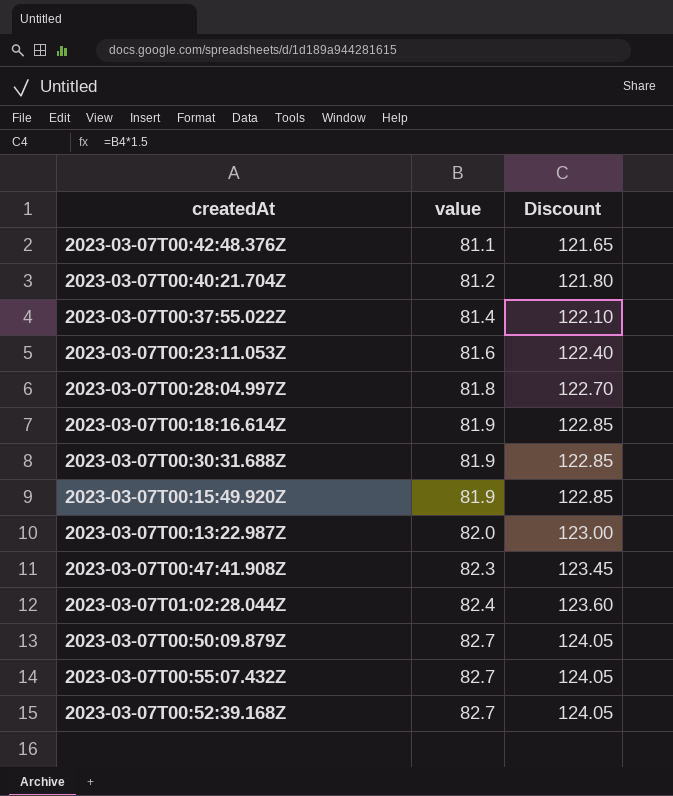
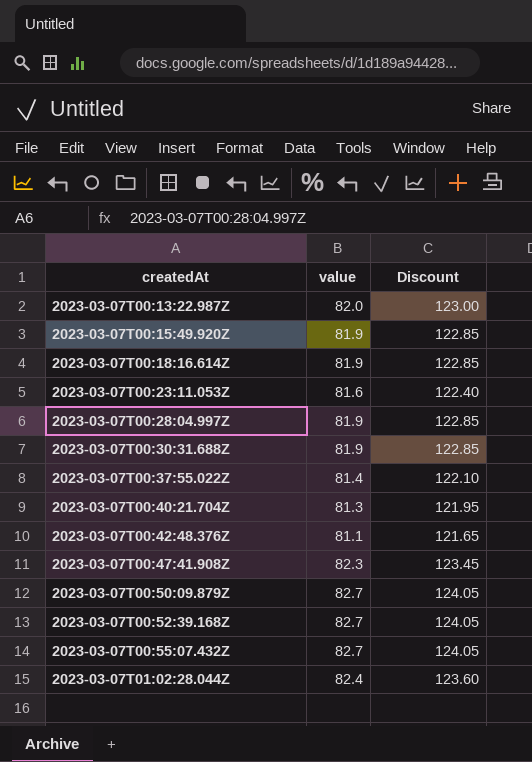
row order: value ascending -> createdAt ascending
2023-03-07T00:28:04.997Z | value: 81.8 -> 81.9
2023-03-07T00:28:04.997Z | Discount: 122.70 -> 122.85
2023-03-07T00:40:21.704Z | value: 81.2 -> 81.3
2023-03-07T00:40:21.704Z | Discount: 121.80 -> 121.95

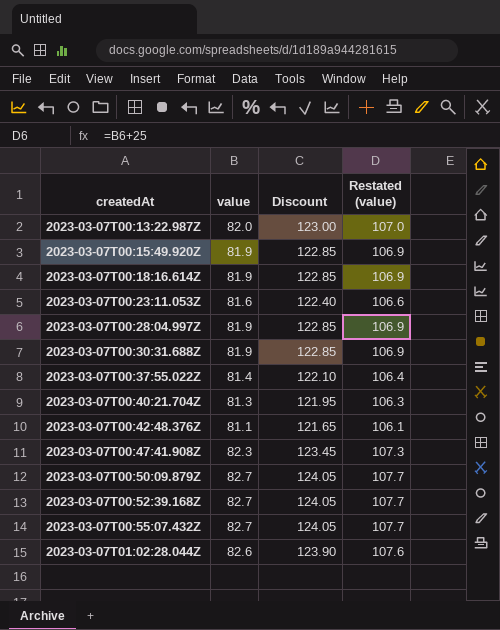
column Restated (value) | formula: none -> [value] + 25
2023-03-07T01:02:28.044Z | value: 82.4 -> 82.6
2023-03-07T01:02:28.044Z | Discount: 123.60 -> 123.90

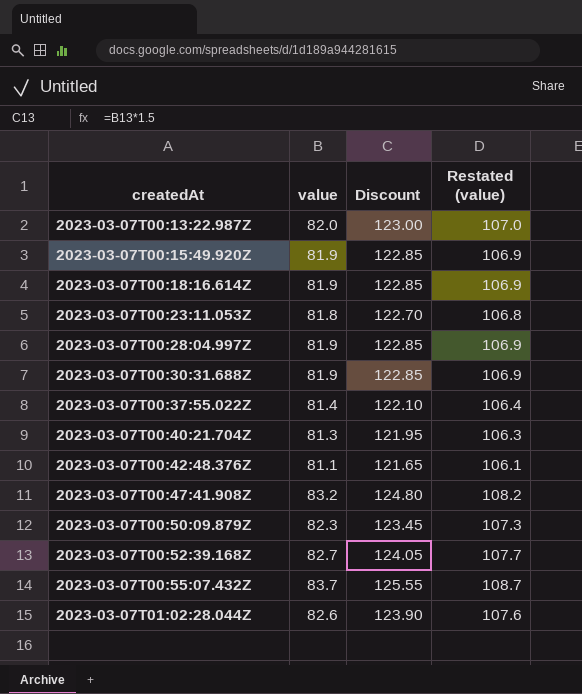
2023-03-07T00:23:11.053Z | value: 81.6 -> 81.8
2023-03-07T00:23:11.053Z | Discount: 122.40 -> 122.70
2023-03-07T00:23:11.053Z | Restated (value): 106.6 -> 106.8
2023-03-07T00:47:41.908Z | value: 82.3 -> 83.2
2023-03-07T00:47:41.908Z | Discount: 123.45 -> 124.80
2023-03-07T00:47:41.908Z | Restated (value): 107.3 -> 108.2
2023-03-07T00:50:09.879Z | value: 82.7 -> 82.3
2023-03-07T00:50:09.879Z | Discount: 124.05 -> 123.45
2023-03-07T00:50:09.879Z | Restated (value): 107.7 -> 107.3
2023-03-07T00:55:07.432Z | value: 82.7 -> 83.7
2023-03-07T00:55:07.432Z | Discount: 124.05 -> 125.55
2023-03-07T00:55:07.432Z | Restated (value): 107.7 -> 108.7

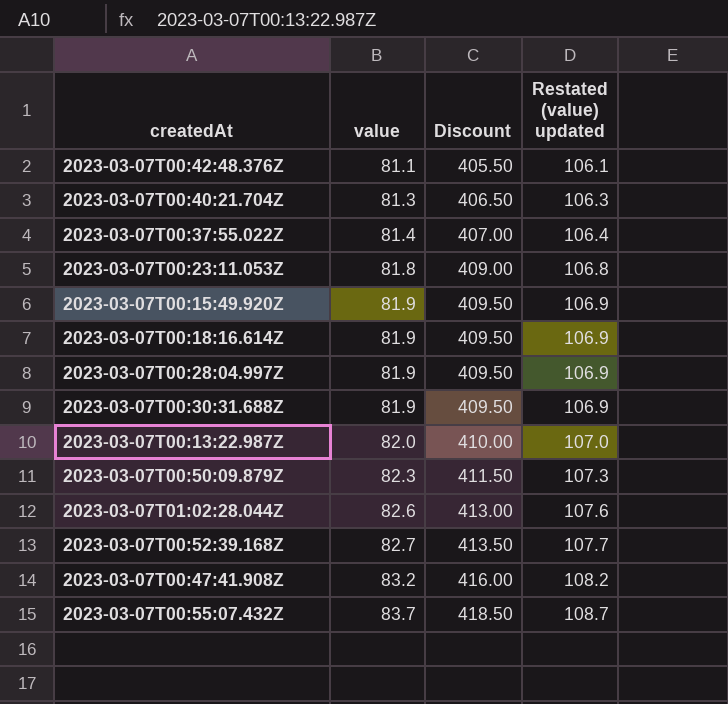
row order: createdAt ascending -> value ascending
column Discount | formula: [value] * 1.5 -> [value] * 5
column name: Restated (value) -> Restated (value) updated

